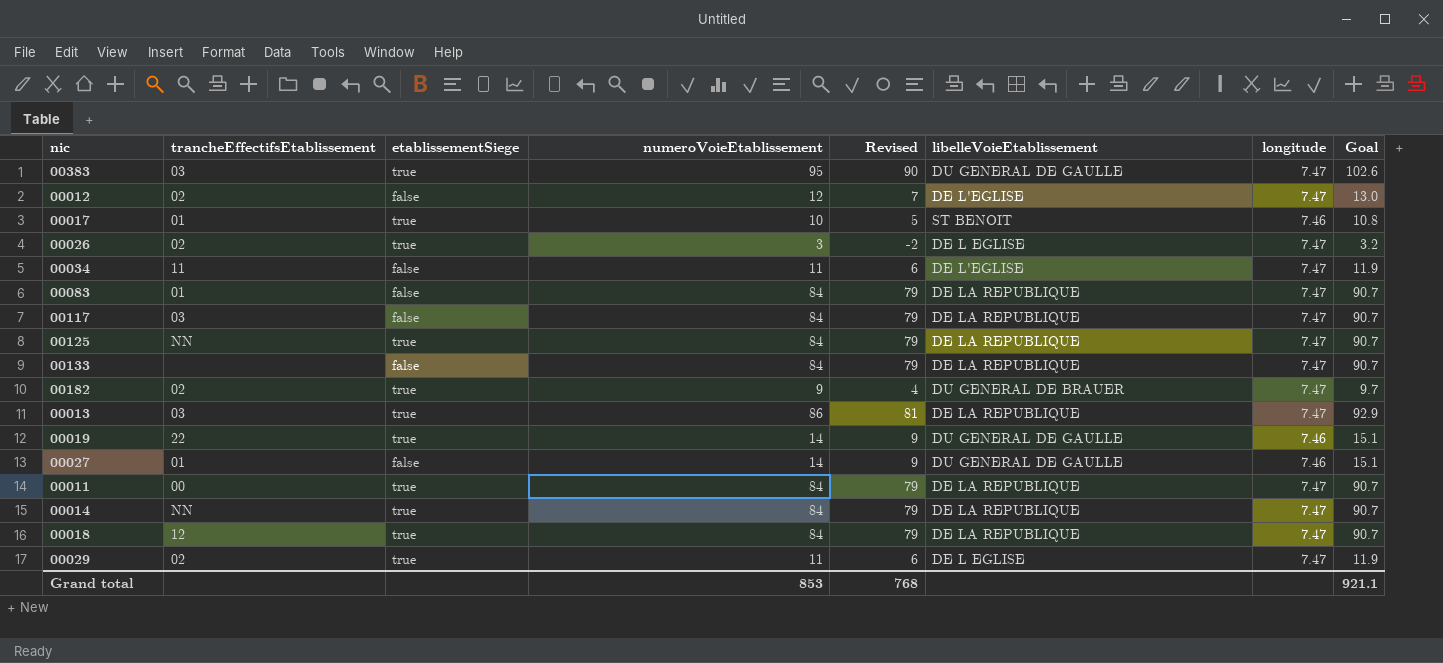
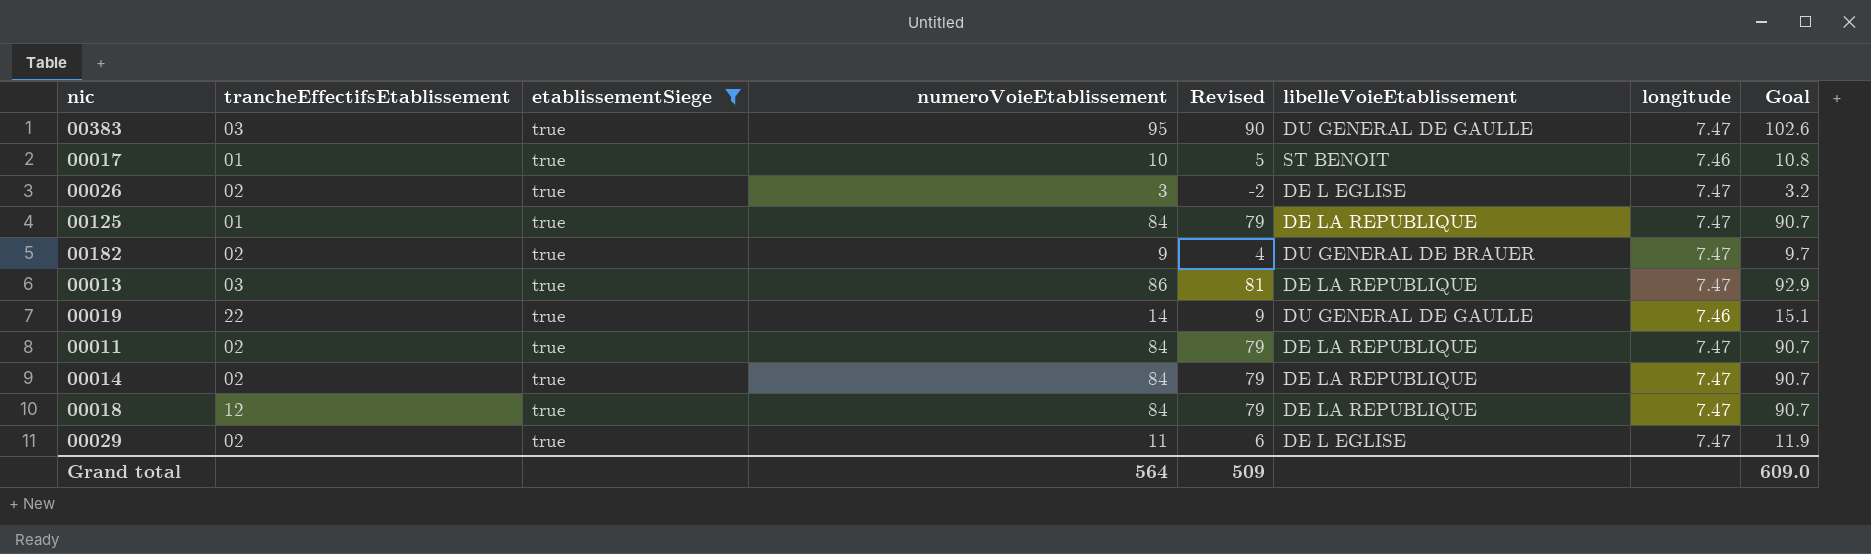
filter: none -> etablissementSiege = true
00125 | trancheEffectifsEtablissement: NN -> 01
00011 | trancheEffectifsEtablissement: 00 -> 02
00014 | trancheEffectifsEtablissement: NN -> 02
Grand total | numeroVoieEtablissement: 853 -> 564
Grand total | Revised: 768 -> 509
Grand total | Goal: 921.1 -> 609.0

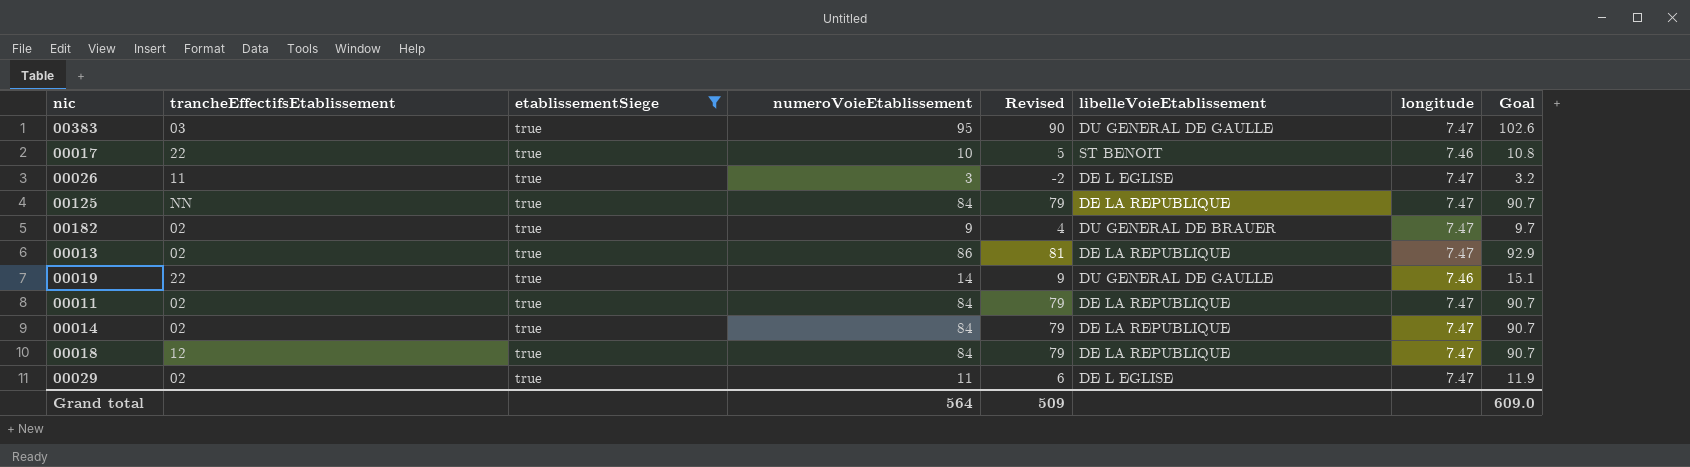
00017 | trancheEffectifsEtablissement: 01 -> 22
00026 | trancheEffectifsEtablissement: 02 -> 11
00125 | trancheEffectifsEtablissement: 01 -> NN
00013 | trancheEffectifsEtablissement: 03 -> 02

